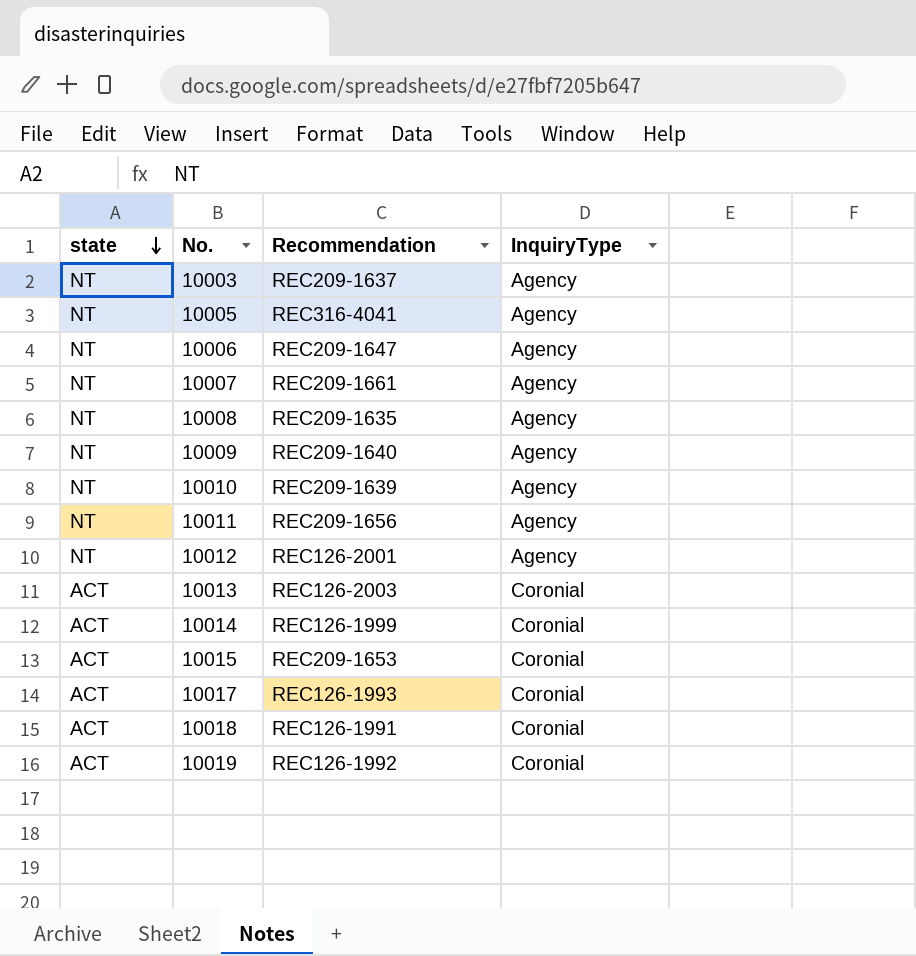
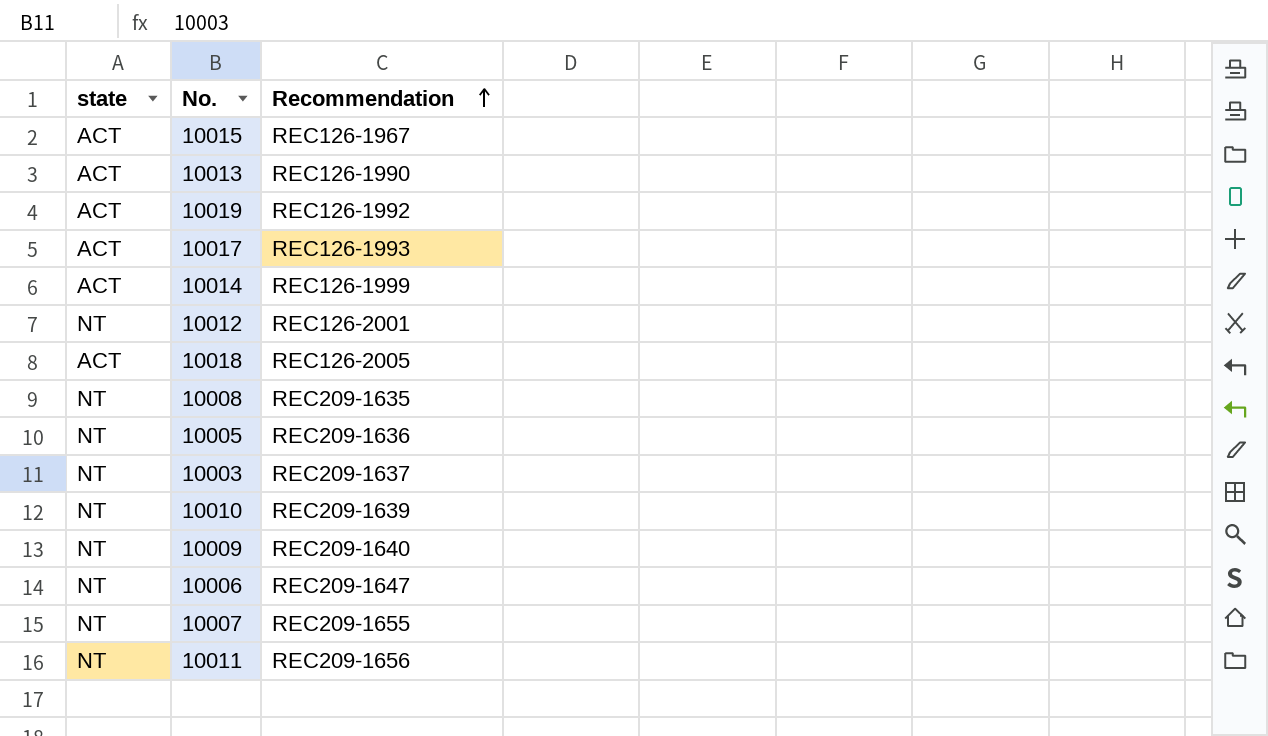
row order: state descending -> Recommendation ascending
column InquiryType | position: 4 -> none
10015 | Recommendation: REC209-1653 -> REC126-1967
10013 | Recommendation: REC126-2003 -> REC126-1990
10018 | Recommendation: REC126-1991 -> REC126-2005
10005 | Recommendation: REC316-4041 -> REC209-1636
10007 | Recommendation: REC209-1661 -> REC209-1655

